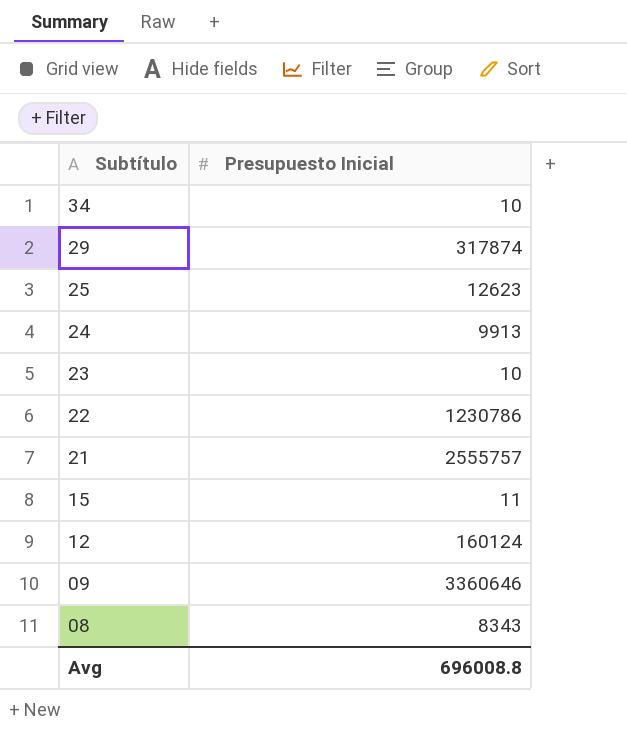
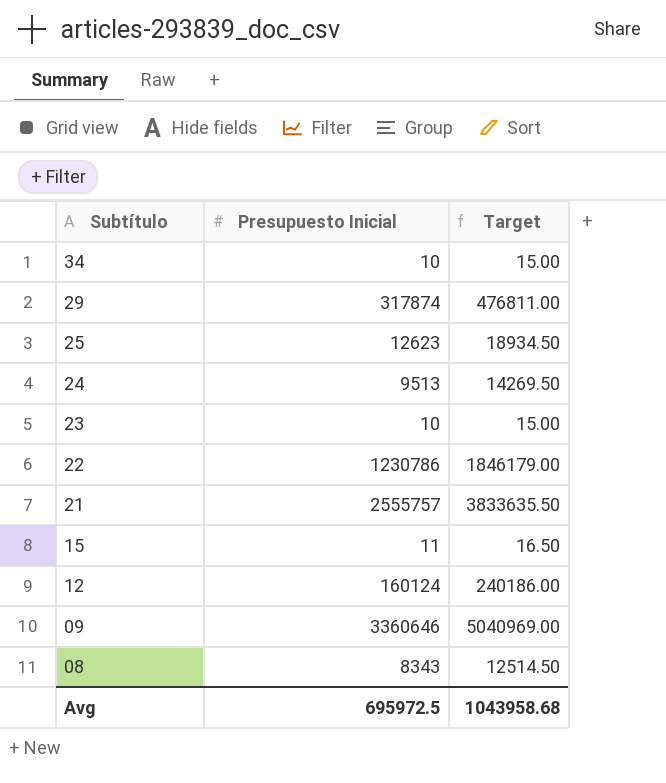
column Target | formula: none -> [Presupuesto Inicial] * 1.5
24 | Presupuesto Inicial: 9913 -> 9513
Avg | Presupuesto Inicial: 696008.8 -> 695972.5

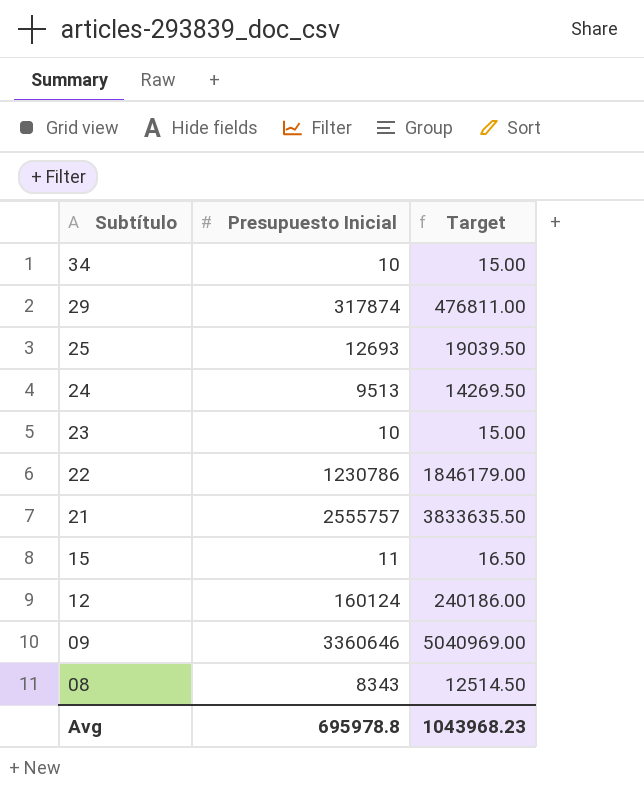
25 | Presupuesto Inicial: 12623 -> 12693
25 | Target: 18934.50 -> 19039.50
Avg | Presupuesto Inicial: 695972.5 -> 695978.8
Avg | Target: 1043958.68 -> 1043968.23

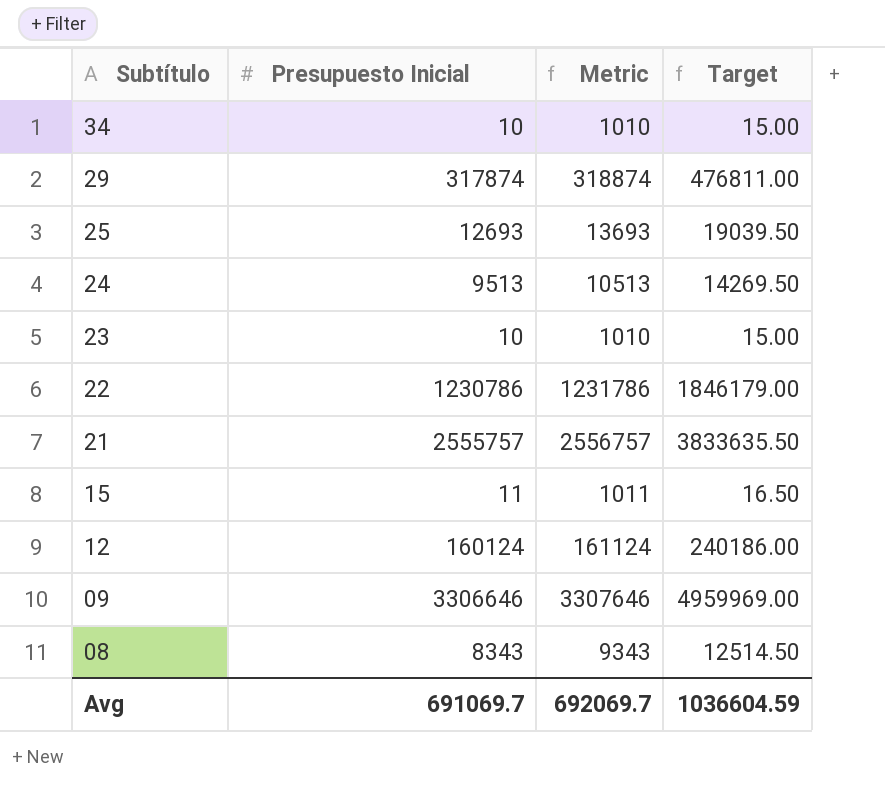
column Metric | formula: none -> [Presupuesto Inicial] + 1000
09 | Presupuesto Inicial: 3360646 -> 3306646
09 | Target: 5040969.00 -> 4959969.00
Avg | Presupuesto Inicial: 695978.8 -> 691069.7
Avg | Target: 1043968.23 -> 1036604.59

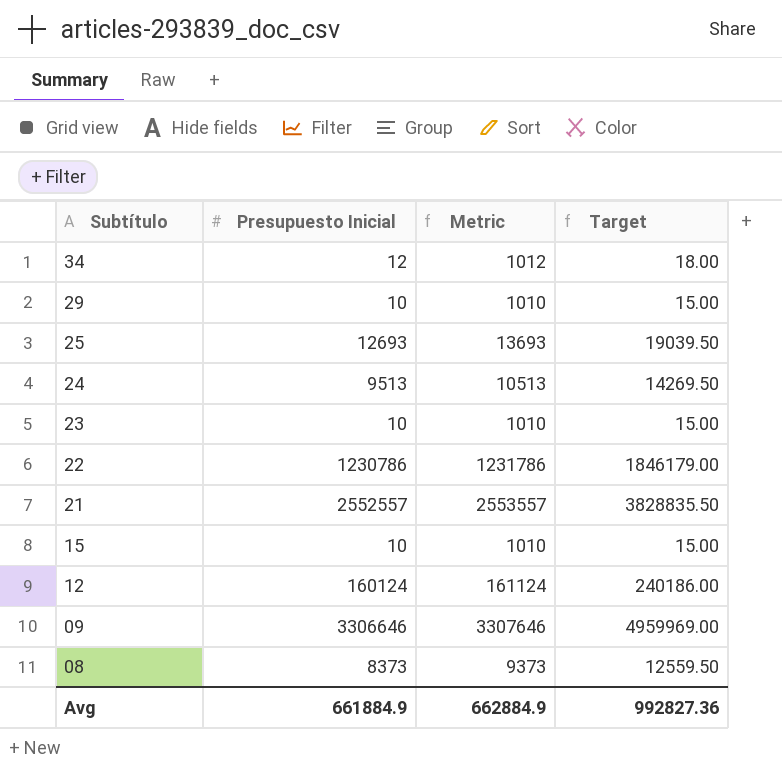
34 | Presupuesto Inicial: 10 -> 12
34 | Metric: 1010 -> 1012
34 | Target: 15.00 -> 18.00
29 | Presupuesto Inicial: 317874 -> 10
29 | Metric: 318874 -> 1010
29 | Target: 476811.00 -> 15.00
21 | Presupuesto Inicial: 2555757 -> 2552557
21 | Metric: 2556757 -> 2553557
21 | Target: 3833635.50 -> 3828835.50
15 | Presupuesto Inicial: 11 -> 10
15 | Metric: 1011 -> 1010
15 | Target: 16.50 -> 15.00
08 | Presupuesto Inicial: 8343 -> 8373
08 | Metric: 9343 -> 9373
08 | Target: 12514.50 -> 12559.50
Avg | Presupuesto Inicial: 691069.7 -> 661884.9
Avg | Metric: 692069.7 -> 662884.9
Avg | Target: 1036604.59 -> 992827.36

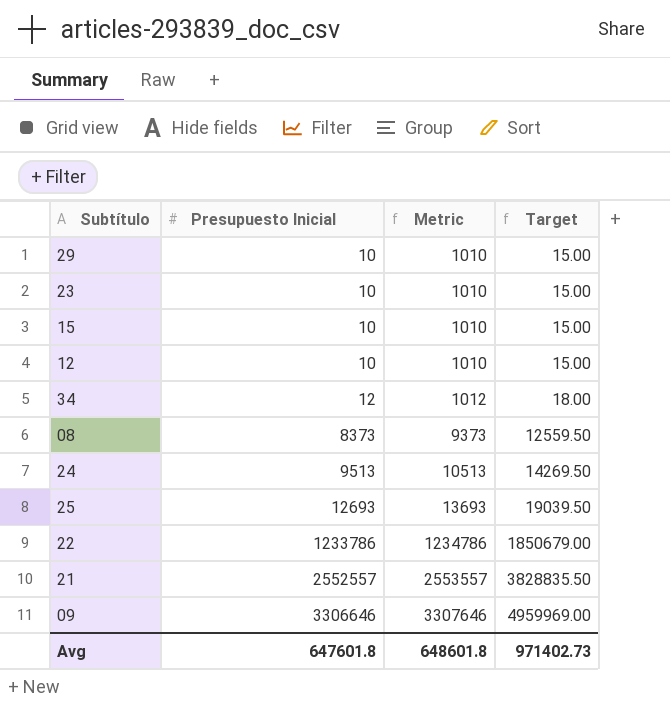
row order: Subtítulo descending -> Presupuesto Inicial ascending
12 | Presupuesto Inicial: 160124 -> 10
12 | Metric: 161124 -> 1010
12 | Target: 240186.00 -> 15.00
22 | Presupuesto Inicial: 1230786 -> 1233786
22 | Metric: 1231786 -> 1234786
22 | Target: 1846179.00 -> 1850679.00
Avg | Presupuesto Inicial: 661884.9 -> 647601.8
Avg | Metric: 662884.9 -> 648601.8
Avg | Target: 992827.36 -> 971402.73

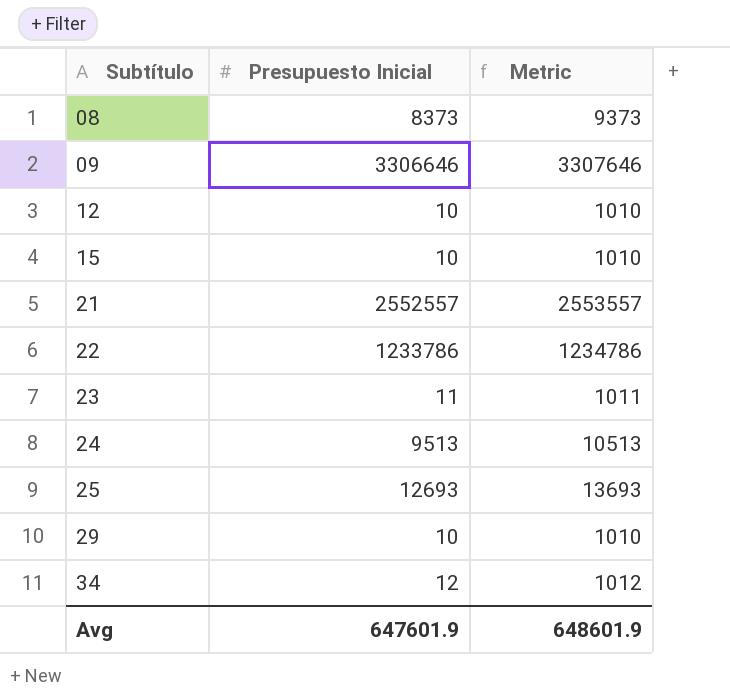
row order: Presupuesto Inicial ascending -> Subtítulo ascending
column Target | formula: [Presupuesto Inicial] * 1.5 -> none
23 | Presupuesto Inicial: 10 -> 11
23 | Metric: 1010 -> 1011
Avg | Presupuesto Inicial: 647601.8 -> 647601.9
Avg | Metric: 648601.8 -> 648601.9

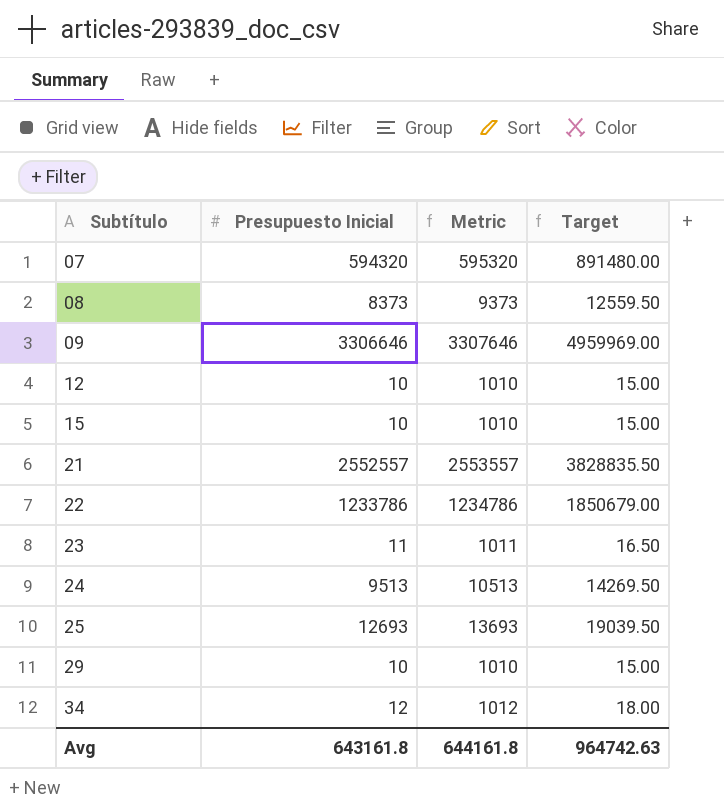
column Target | formula: none -> [Presupuesto Inicial] * 1.5
row 07: none -> 594320 | 595320 | 891480.00
Avg | Presupuesto Inicial: 647601.9 -> 643161.8
Avg | Metric: 648601.9 -> 644161.8

